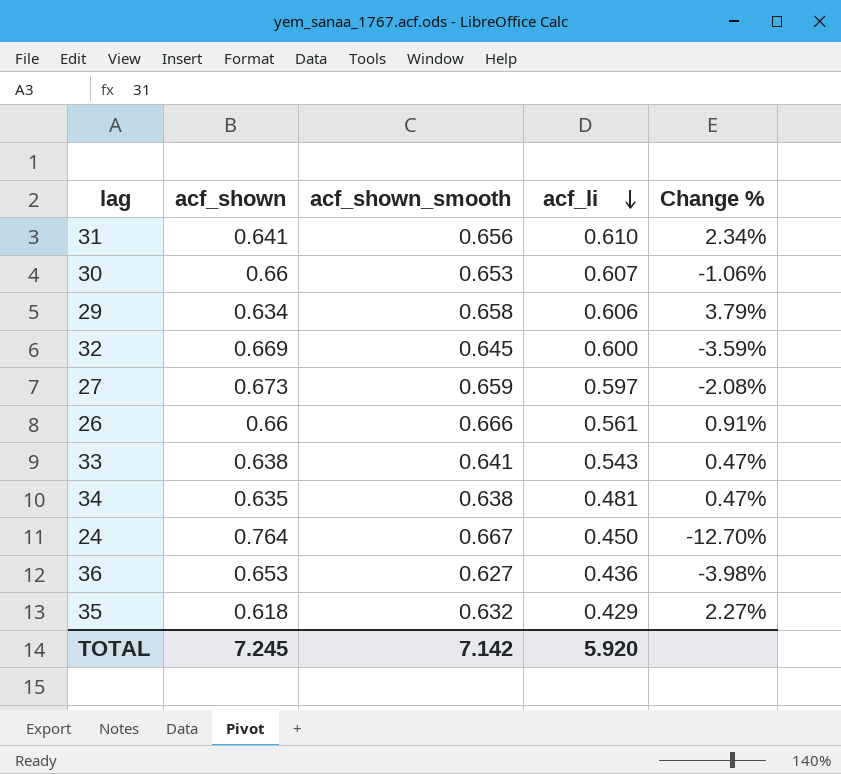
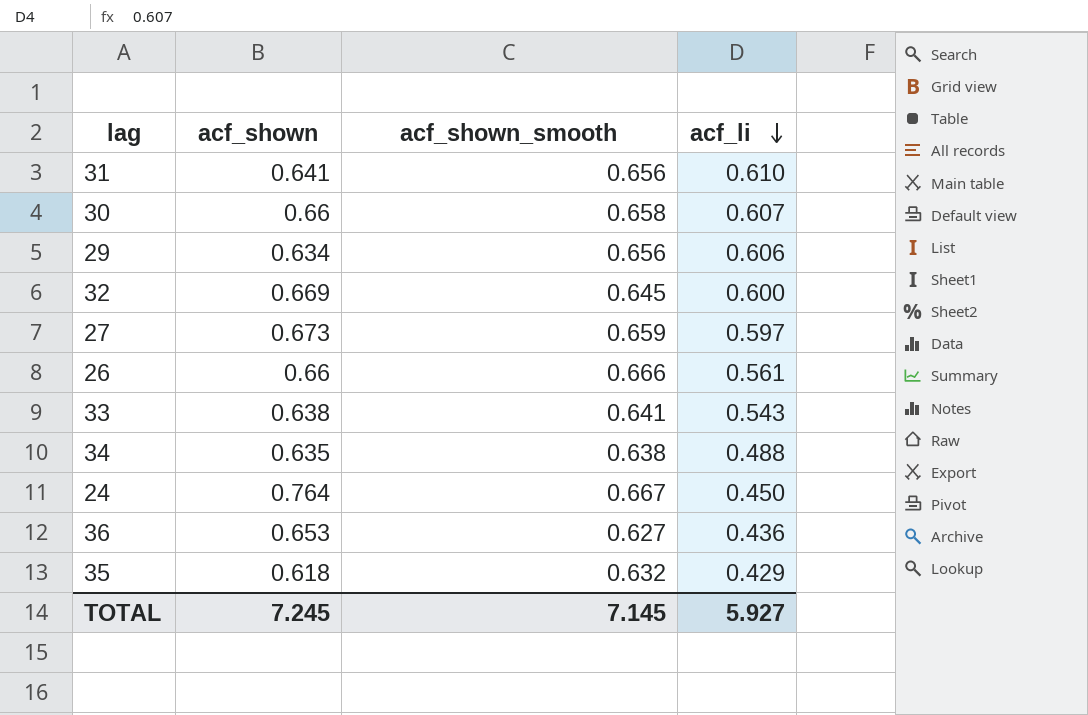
column Change % | formula: ([acf_shown_smooth] - [acf_shown]) / [acf_shown] -> none
30 | acf_shown_smooth: 0.653 -> 0.658
29 | acf_shown_smooth: 0.658 -> 0.656
34 | acf_li: 0.481 -> 0.488
TOTAL | acf_shown_smooth: 7.142 -> 7.145
TOTAL | acf_li: 5.920 -> 5.927

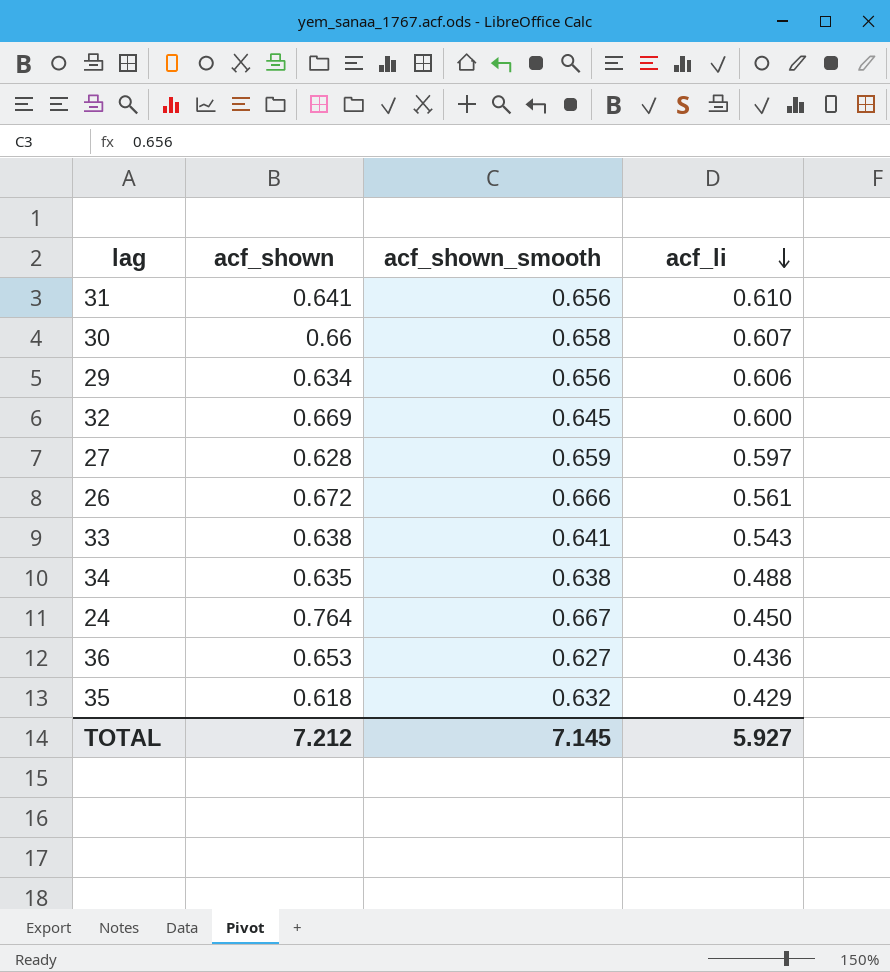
27 | acf_shown: 0.673 -> 0.628
26 | acf_shown: 0.66 -> 0.672
TOTAL | acf_shown: 7.245 -> 7.212

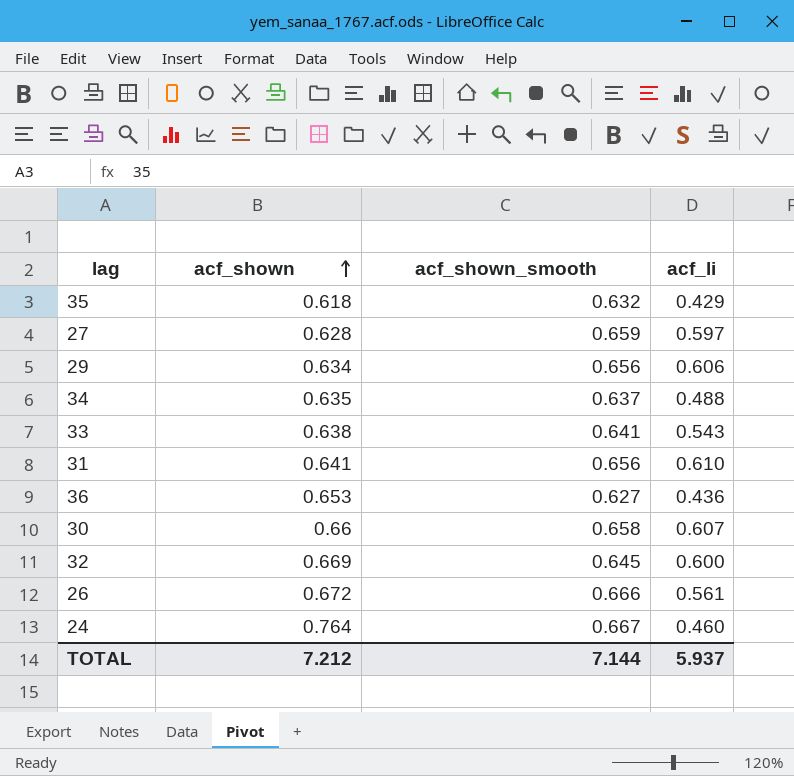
row order: acf_li descending -> acf_shown ascending
34 | acf_shown_smooth: 0.638 -> 0.637
24 | acf_li: 0.450 -> 0.460
TOTAL | acf_shown_smooth: 7.145 -> 7.144
TOTAL | acf_li: 5.927 -> 5.937

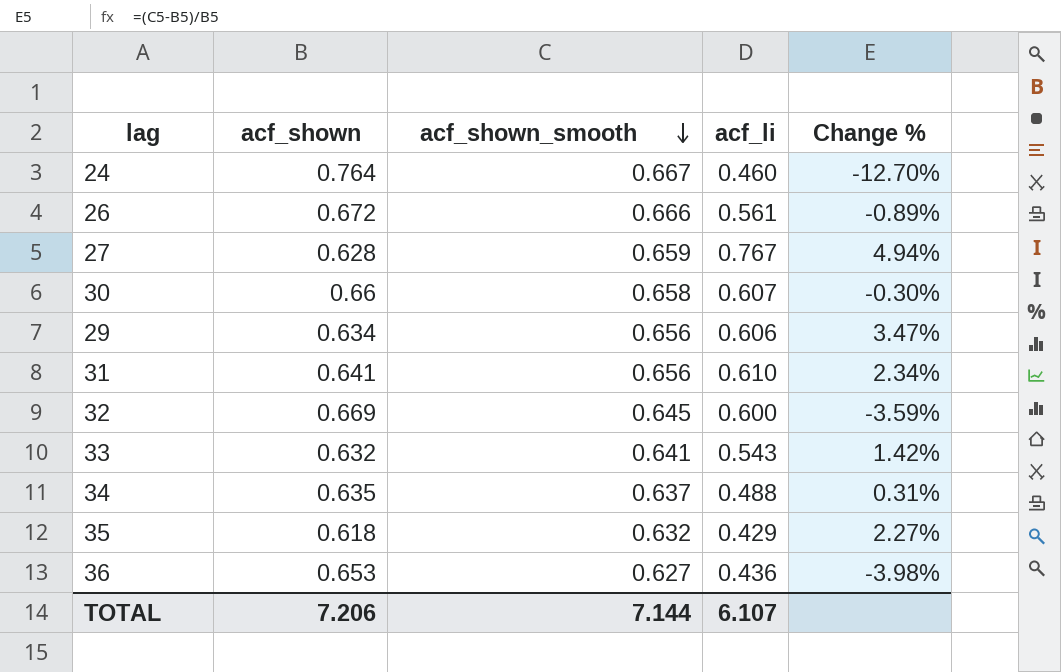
row order: acf_shown ascending -> acf_shown_smooth descending
column Change % | formula: none -> ([acf_shown_smooth] - [acf_shown]) / [acf_shown]
27 | acf_li: 0.597 -> 0.767
33 | acf_shown: 0.638 -> 0.632
TOTAL | acf_shown: 7.212 -> 7.206
TOTAL | acf_li: 5.937 -> 6.107

